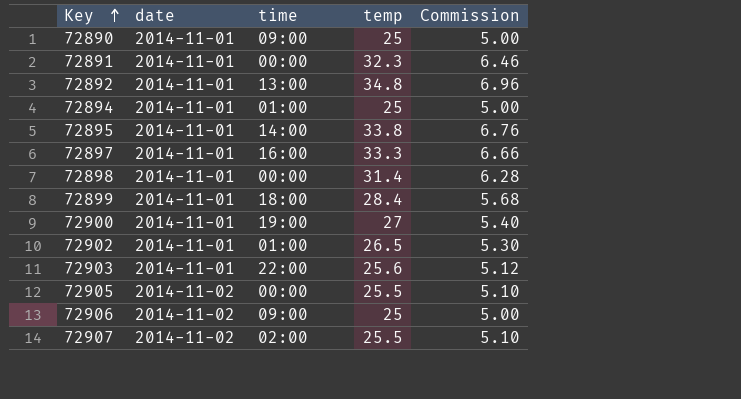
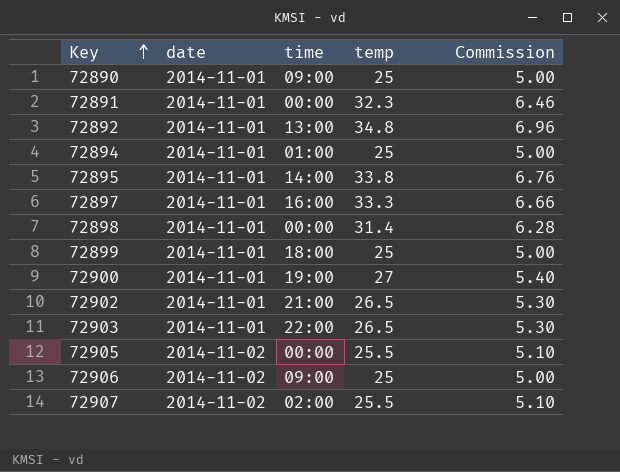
72899 | temp: 28.4 -> 25
72899 | Commission: 5.68 -> 5.00
72902 | time: 01:00 -> 21:00
72903 | temp: 25.6 -> 26.5
72903 | Commission: 5.12 -> 5.30

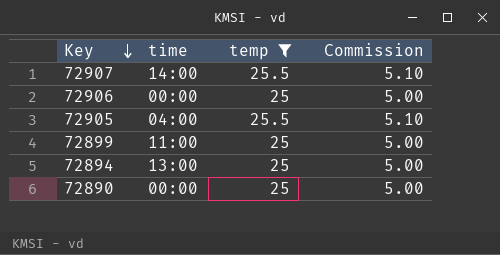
filter: none -> temp <= 25.5
row order: Key ascending -> Key descending
column date | position: 2 -> none
72907 | time: 02:00 -> 14:00
72906 | time: 09:00 -> 00:00
72905 | time: 00:00 -> 04:00
72899 | time: 18:00 -> 11:00
72894 | time: 01:00 -> 13:00
72890 | time: 09:00 -> 00:00

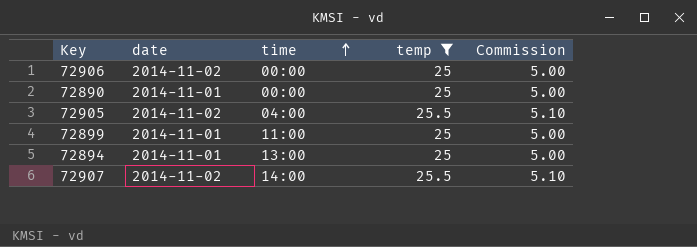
row order: Key descending -> time ascending
column date | position: none -> 2

